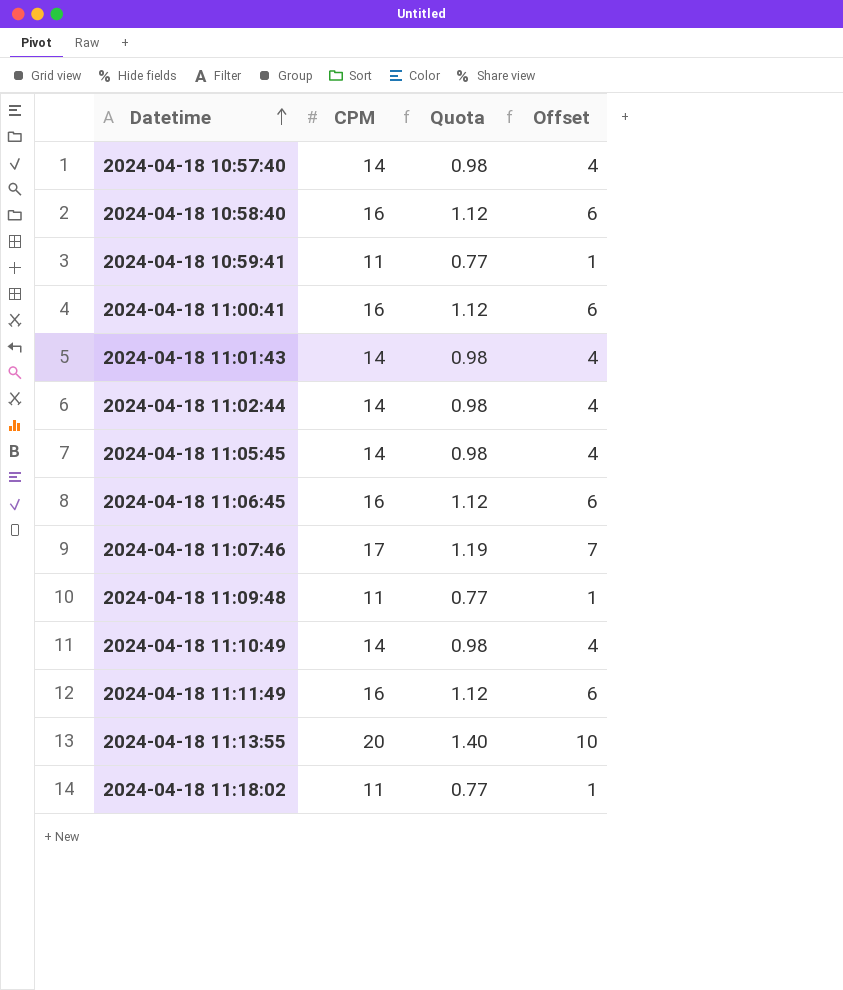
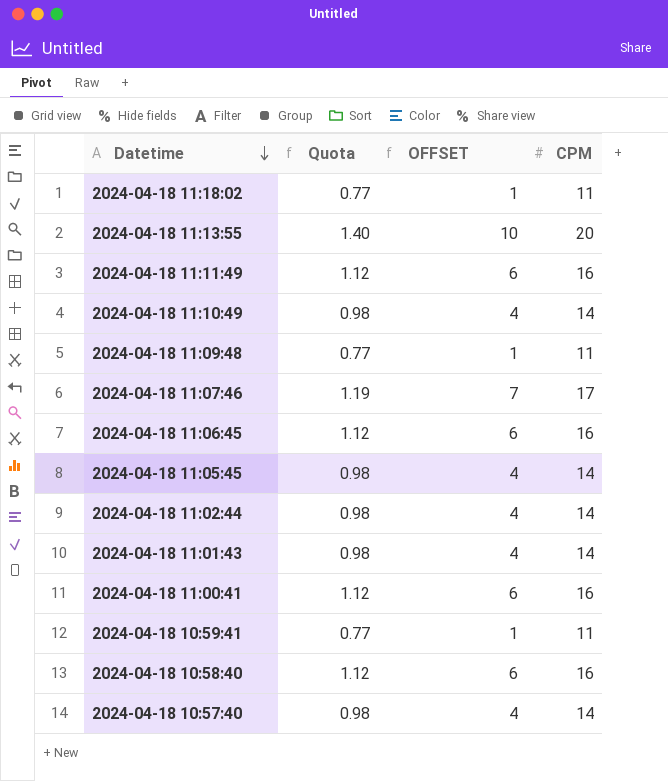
row order: Datetime ascending -> Datetime descending
column name: Offset -> OFFSET
column CPM | position: 2 -> 4

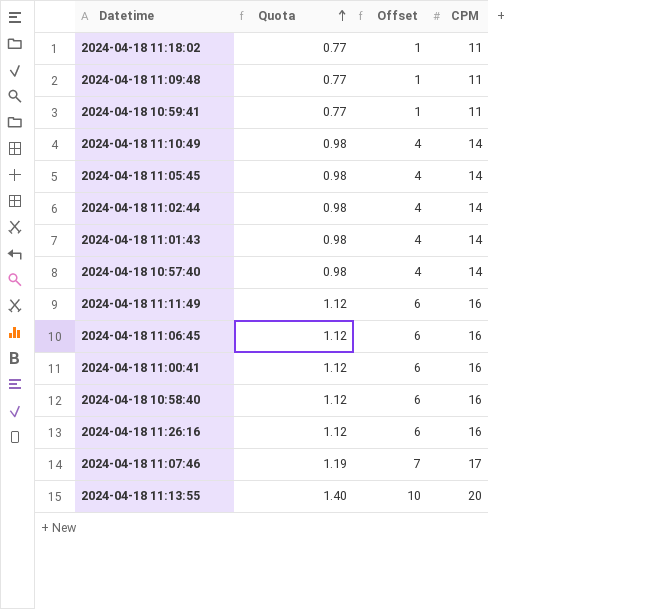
row order: Datetime descending -> Quota ascending
column name: OFFSET -> Offset
row 2024-04-18 11:26:16: none -> 1.12 | 6 | 16

